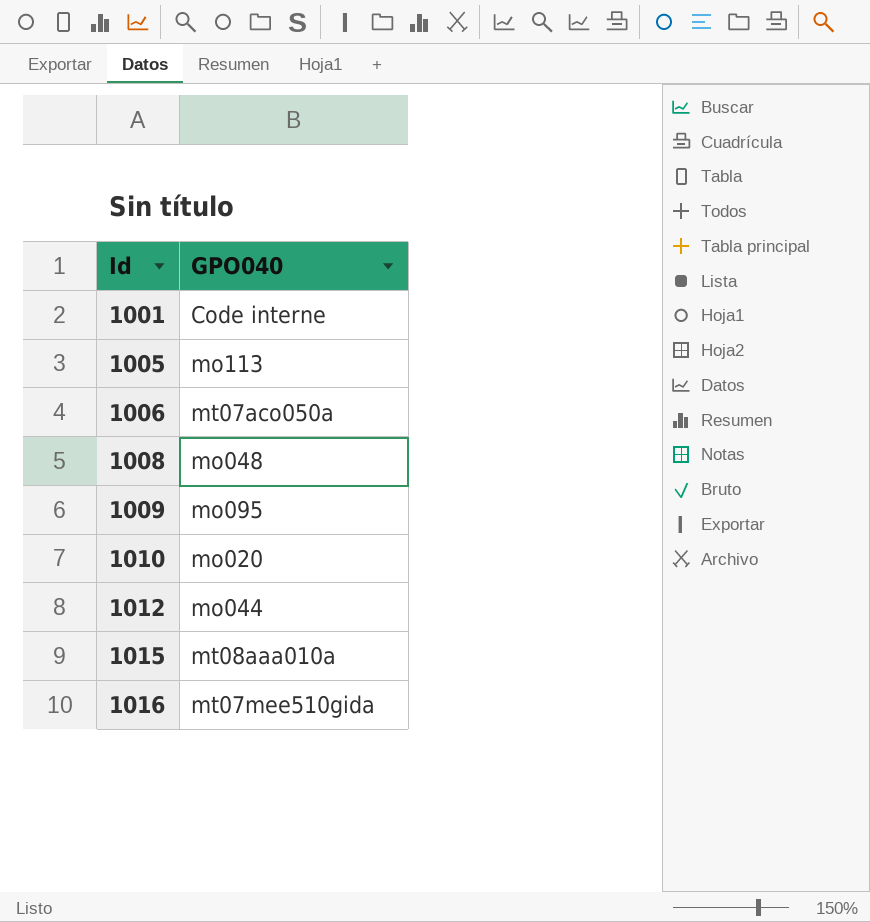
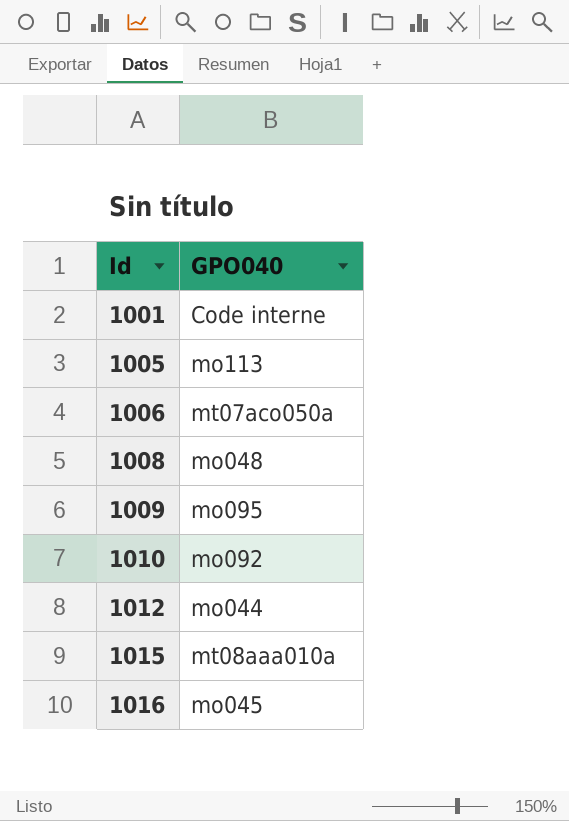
1010 | GPO040: mo020 -> mo092
1016 | GPO040: mt07mee510gida -> mo045

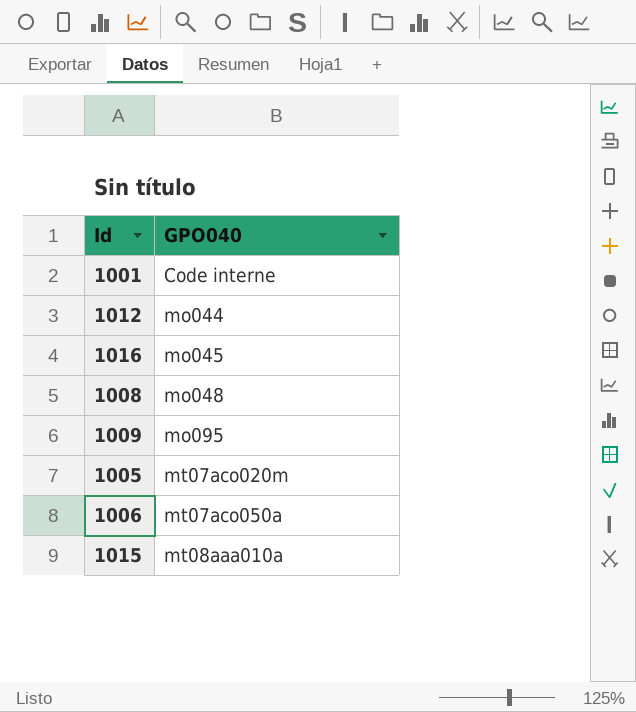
row order: Id ascending -> GPO040 ascending
row 1010: mo092 -> none
1005 | GPO040: mo113 -> mt07aco020m

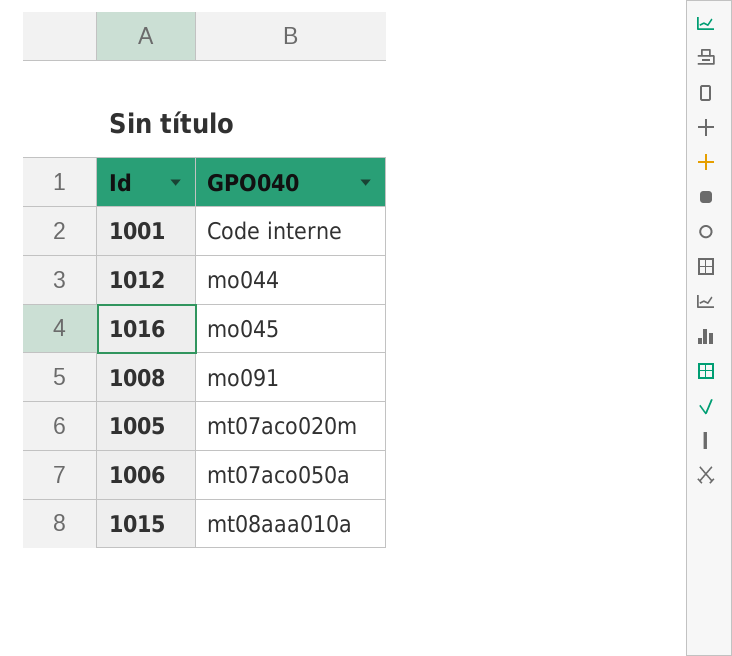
row 1009: mo095 -> none
1008 | GPO040: mo048 -> mo091

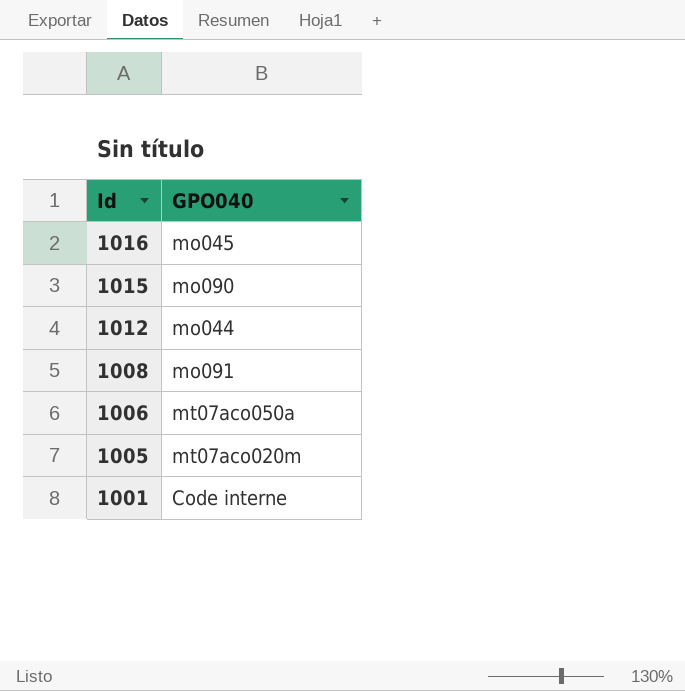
row order: GPO040 ascending -> Id descending
1015 | GPO040: mt08aaa010a -> mo090

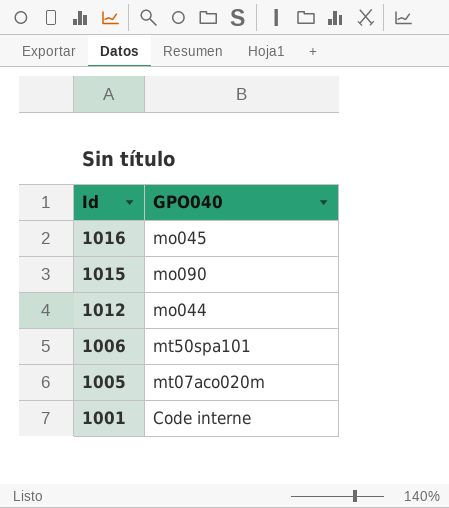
row 1008: mo091 -> none
1006 | GPO040: mt07aco050a -> mt50spa101

